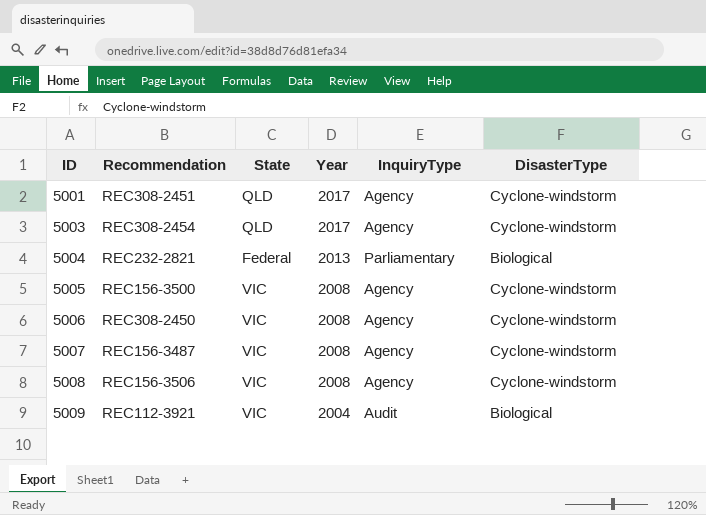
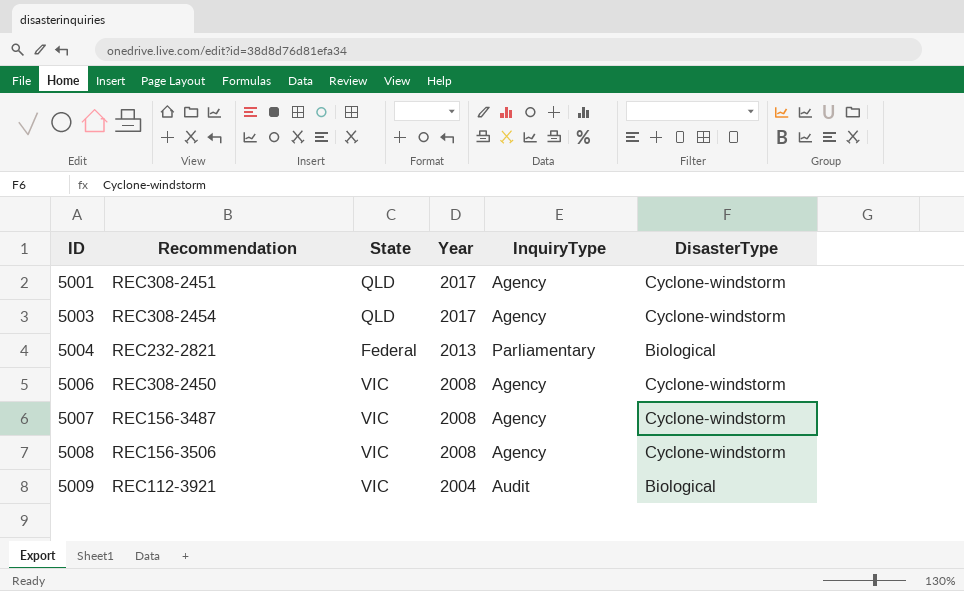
row 5005: REC156-3500 | VIC | 2008 | Agency | Cyclone-windstorm -> none

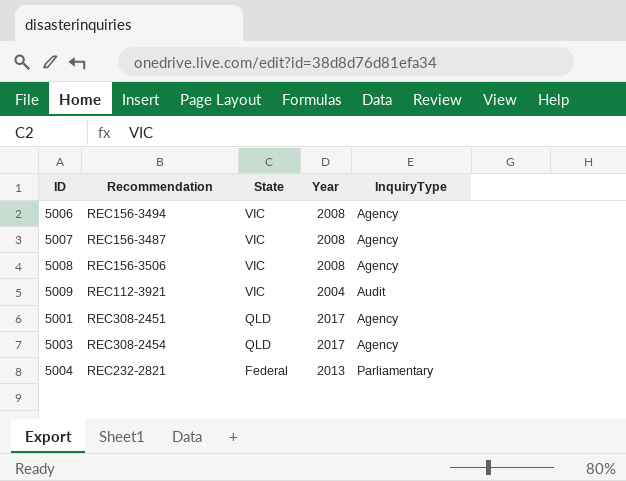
row order: ID ascending -> State descending
column DisasterType | position: 6 -> none
5006 | Recommendation: REC308-2450 -> REC156-3494

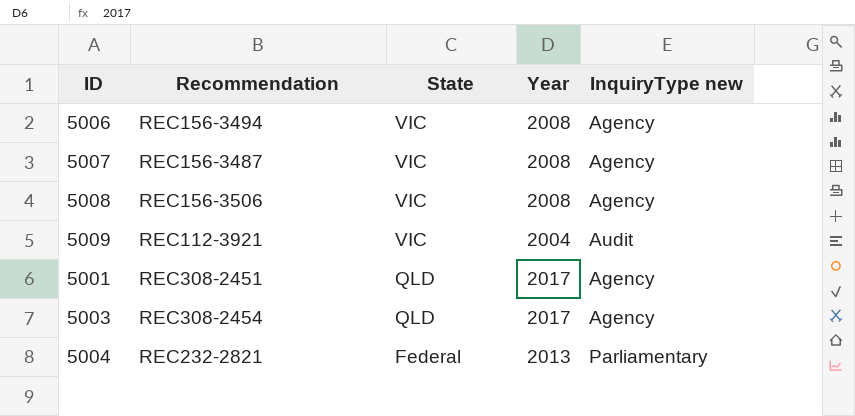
column name: InquiryType -> InquiryType new

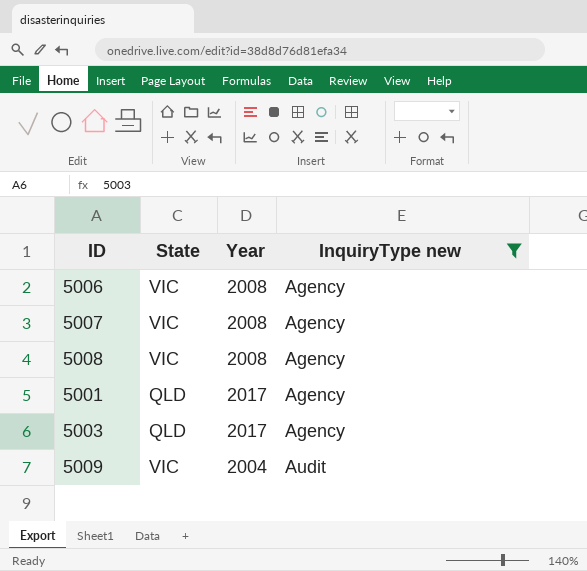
filter: none -> InquiryType new != Parliamentary
row order: State descending -> InquiryType new ascending
column Recommendation | position: 2 -> none

